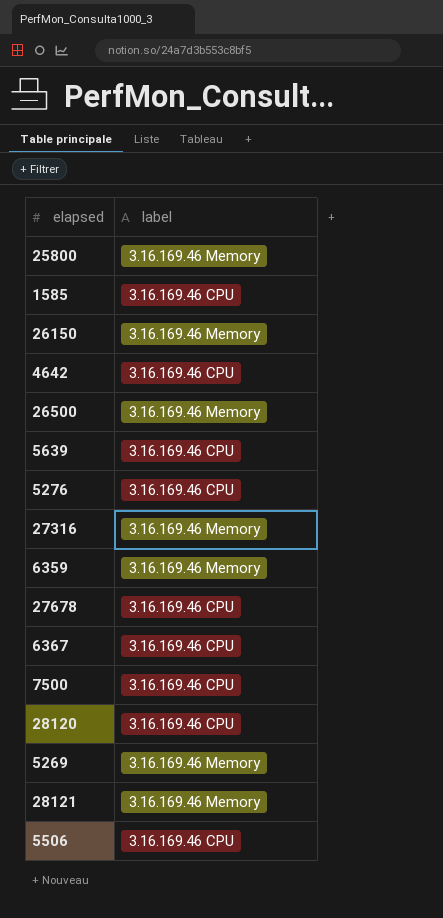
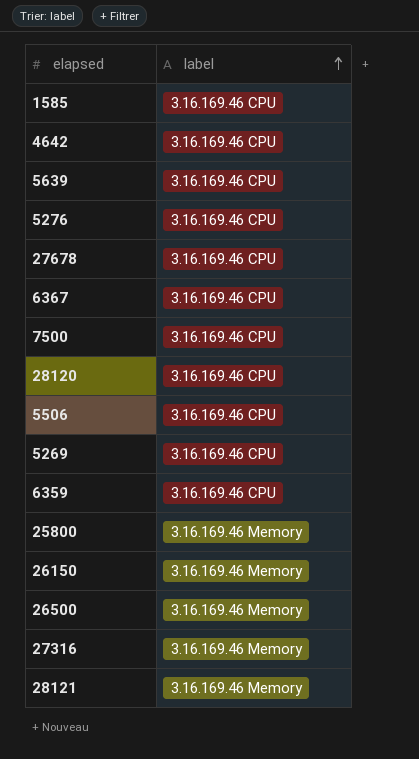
row order: none -> label ascending
5269 | label: 3.16.169.46 Memory -> 3.16.169.46 CPU
6359 | label: 3.16.169.46 Memory -> 3.16.169.46 CPU

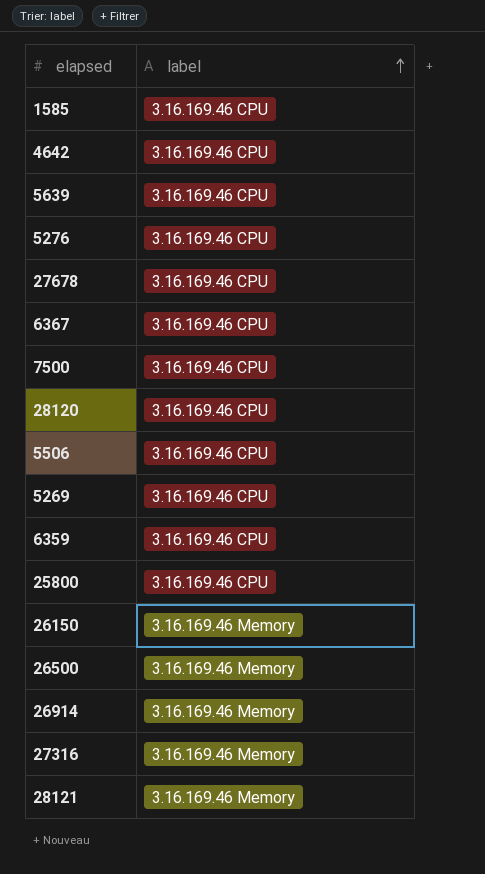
25800 | label: 3.16.169.46 Memory -> 3.16.169.46 CPU
row 26914: none -> 3.16.169.46 Memory

